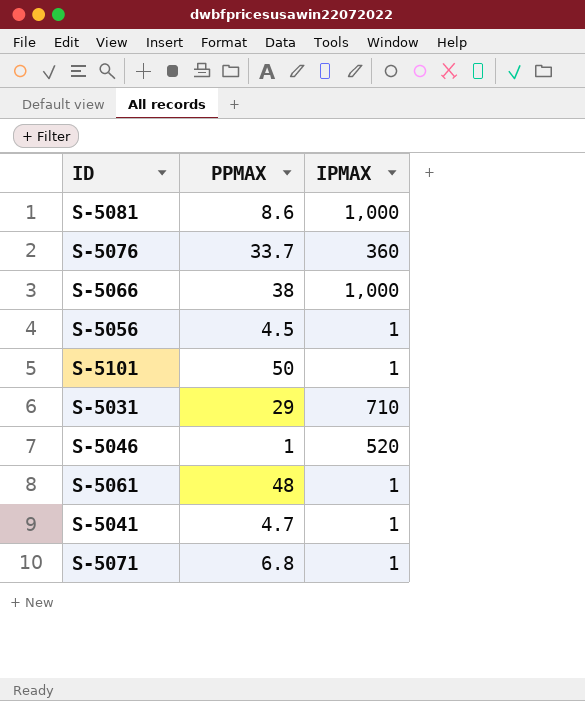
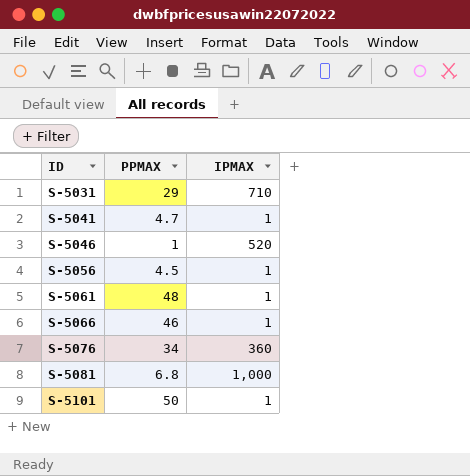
row order: none -> ID ascending
row S-5071: 6.8 | 1 -> none
S-5066 | PPMAX: 38 -> 46
S-5066 | IPMAX: 1,000 -> 1
S-5076 | PPMAX: 33.7 -> 34
S-5081 | PPMAX: 8.6 -> 6.8

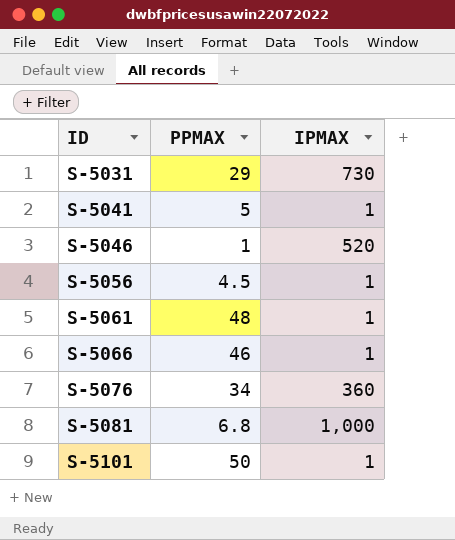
S-5031 | IPMAX: 710 -> 730
S-5041 | PPMAX: 4.7 -> 5

